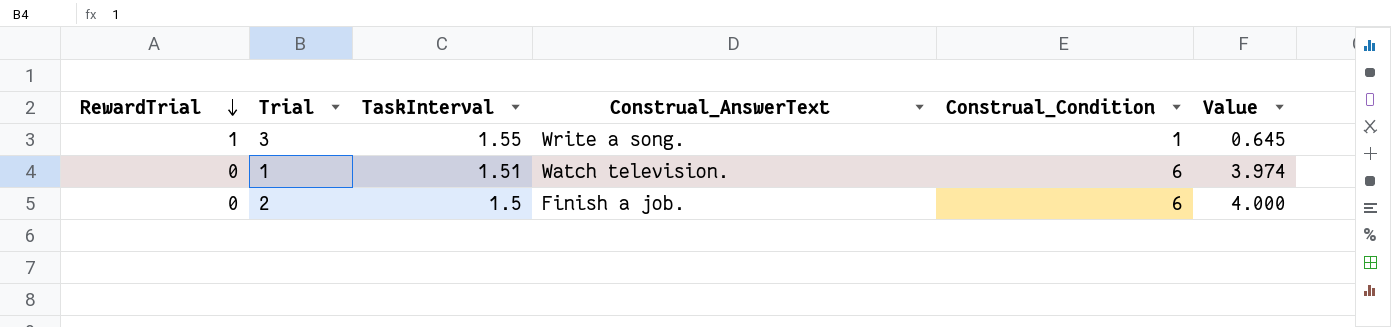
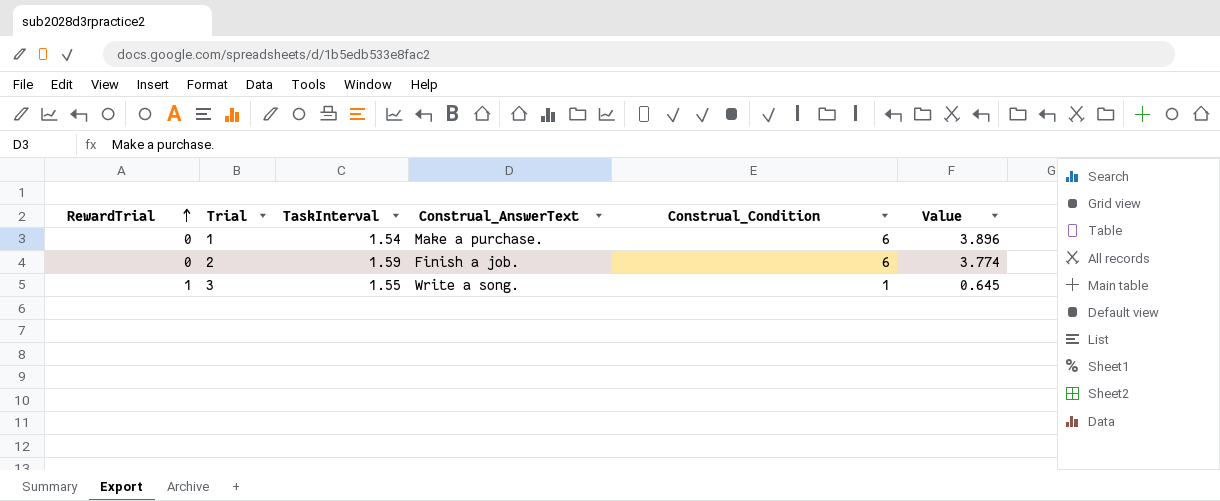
row order: RewardTrial descending -> RewardTrial ascending
1 | TaskInterval: 1.51 -> 1.54
1 | Construal_AnswerText: Watch television. -> Make a purchase.
1 | Value: 3.974 -> 3.896
2 | TaskInterval: 1.5 -> 1.59
2 | Value: 4.000 -> 3.774

